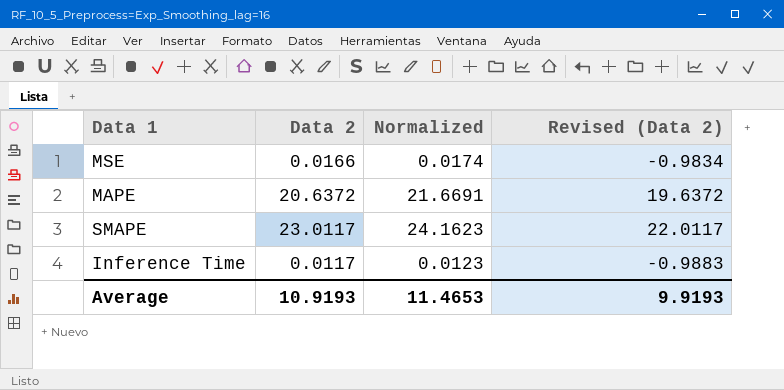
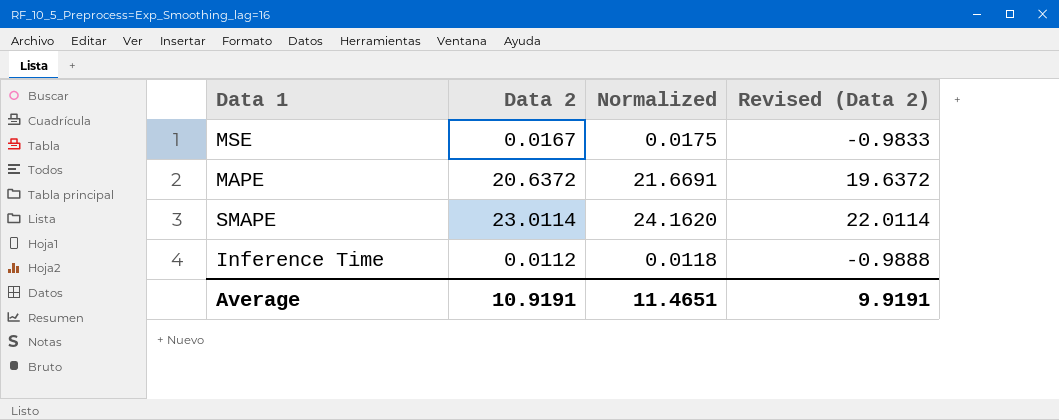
MSE | Data 2: 0.0166 -> 0.0167
MSE | Normalized: 0.0174 -> 0.0175
MSE | Revised (Data 2): -0.9834 -> -0.9833
SMAPE | Data 2: 23.0117 -> 23.0114
SMAPE | Normalized: 24.1623 -> 24.1620
SMAPE | Revised (Data 2): 22.0117 -> 22.0114
Inference Time | Data 2: 0.0117 -> 0.0112
Inference Time | Normalized: 0.0123 -> 0.0118
Inference Time | Revised (Data 2): -0.9883 -> -0.9888
Average | Data 2: 10.9193 -> 10.9191
Average | Normalized: 11.4653 -> 11.4651
Average | Revised (Data 2): 9.9193 -> 9.9191

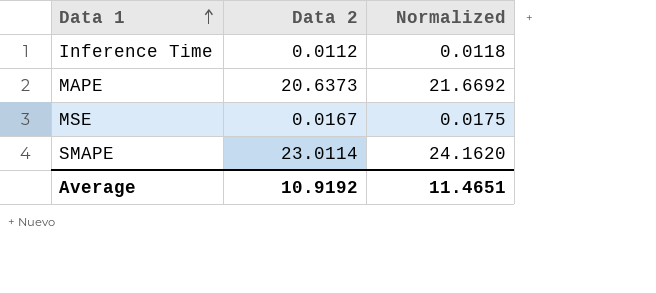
row order: none -> Data 1 ascending
column Revised (Data 2) | formula: [Data 2] - 1 -> none
MAPE | Data 2: 20.6372 -> 20.6373
MAPE | Normalized: 21.6691 -> 21.6692
Average | Data 2: 10.9191 -> 10.9192

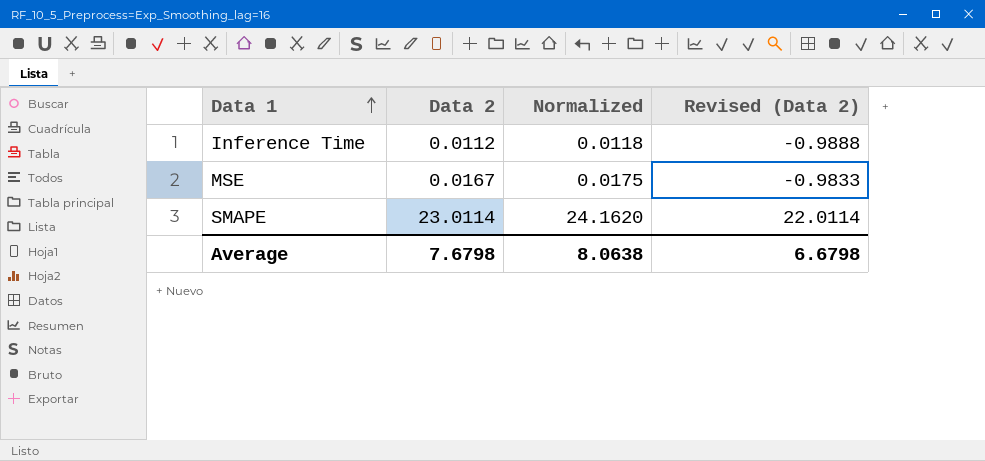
column Revised (Data 2) | formula: none -> [Data 2] - 1
row MAPE: 20.6373 | 21.6692 -> none
Average | Data 2: 10.9192 -> 7.6798
Average | Normalized: 11.4651 -> 8.0638

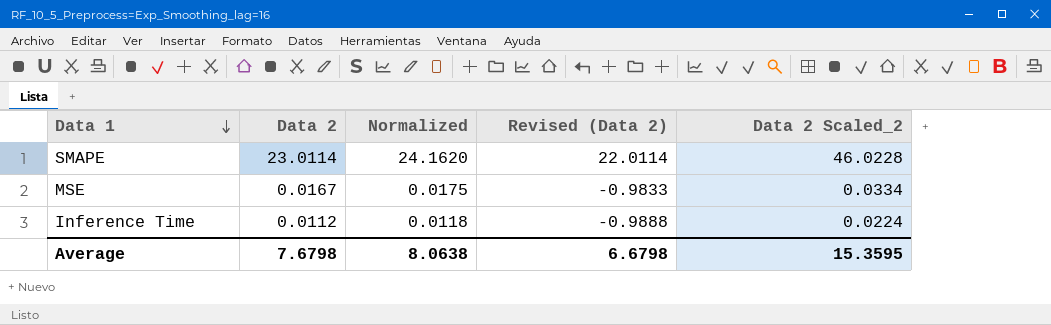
row order: Data 1 ascending -> Data 1 descending
column Data 2 Scaled_2 | formula: none -> [Data 2] * 2

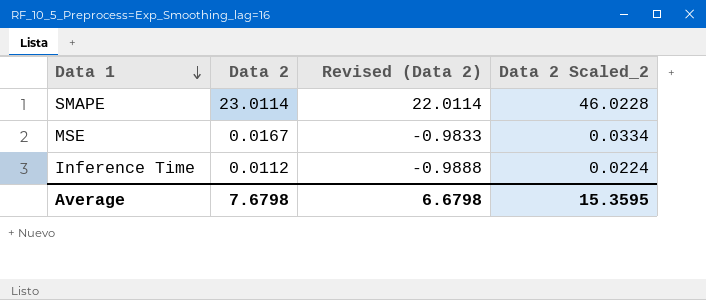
column Normalized | formula: [Data 2] * 1.05 -> none

